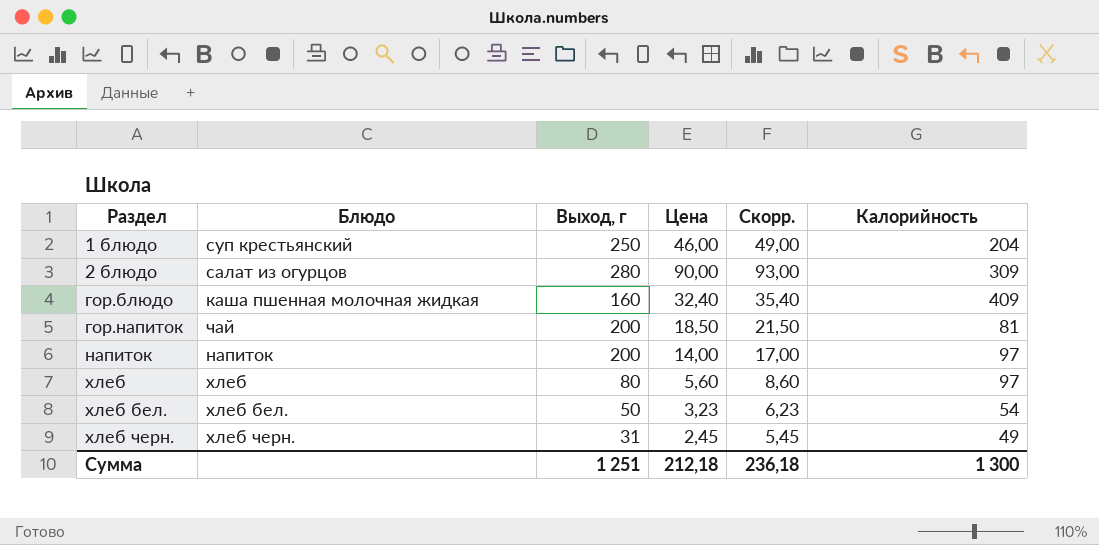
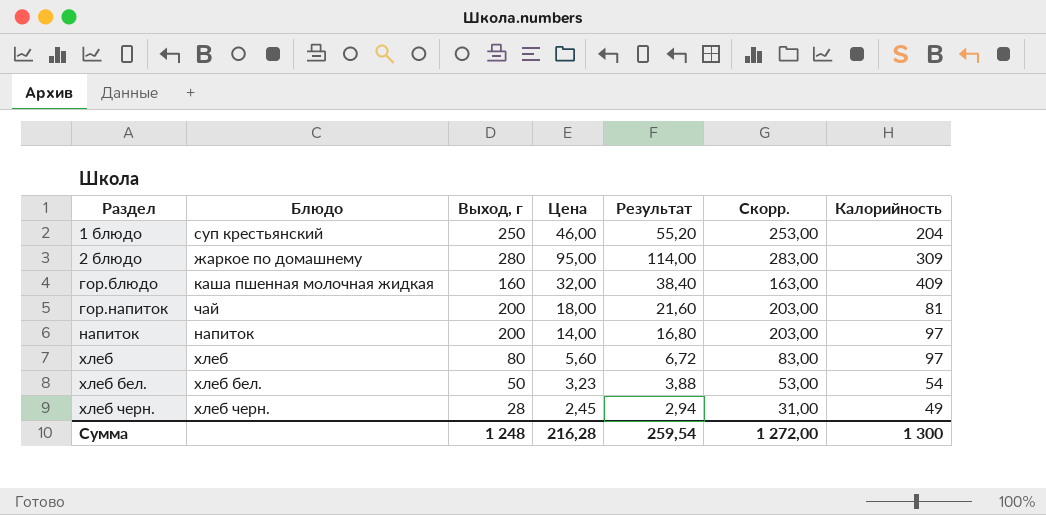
column Результат | formula: none -> [Цена] * 1,2
column Скорр. | formula: [Цена] + 3 -> [Выход, г] + 3
2 блюдо | Блюдо: салат из огурцов -> жаркое по домашнему
2 блюдо | Цена: 90,00 -> 95,00
гор.блюдо | Цена: 32,40 -> 32,00
гор.напиток | Цена: 18,50 -> 18,00
хлеб черн. | Выход, г: 31 -> 28
Сумма | Выход, г: 1 251 -> 1 248
Сумма | Цена: 212,18 -> 216,28
Сумма | Скорр.: 236,18 -> 1 272,00

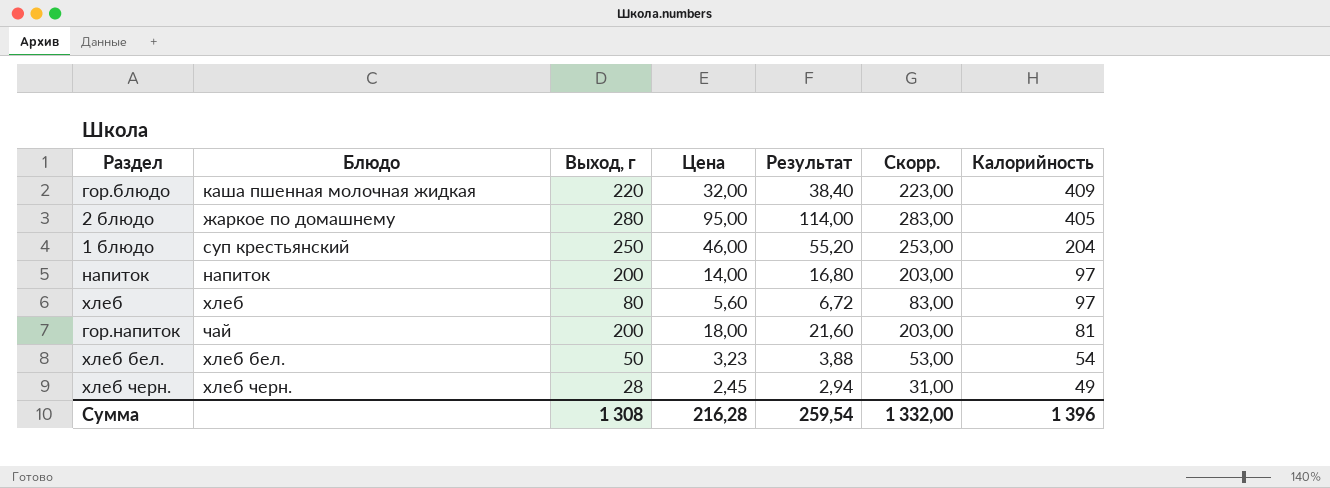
row order: Раздел ascending -> Калорийность descending
гор.блюдо | Выход, г: 160 -> 220
гор.блюдо | Скорр.: 163,00 -> 223,00
2 блюдо | Калорийность: 309 -> 405
Сумма | Выход, г: 1 248 -> 1 308
Сумма | Скорр.: 1 272,00 -> 1 332,00
Сумма | Калорийность: 1 300 -> 1 396

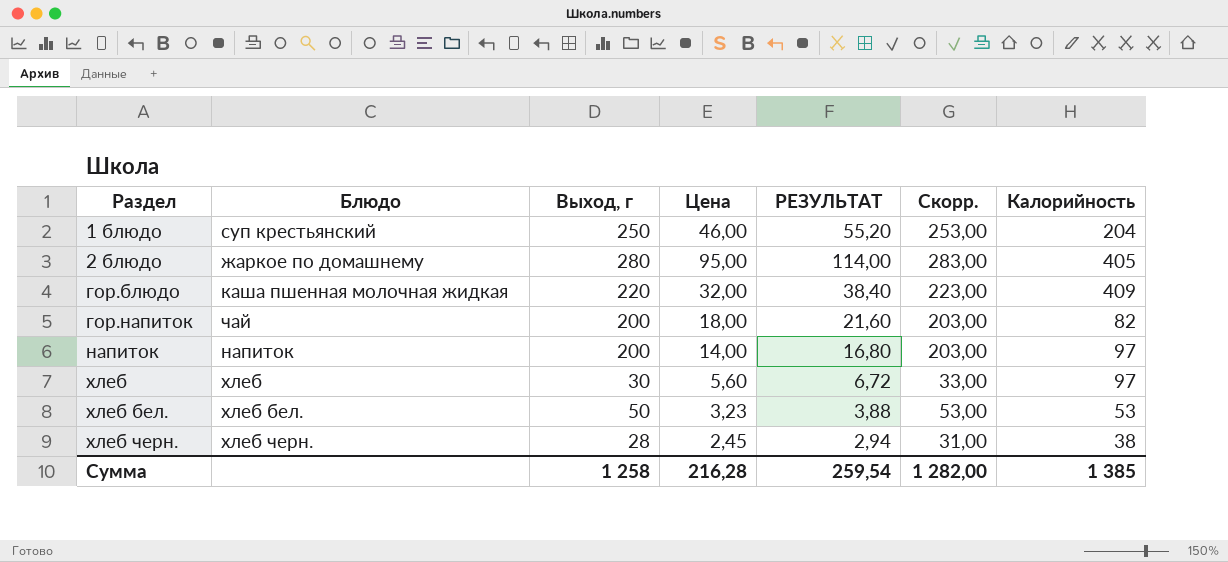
row order: Калорийность descending -> Раздел ascending
column name: Результат -> РЕЗУЛЬТАТ
гор.напиток | Калорийность: 81 -> 82
хлеб | Выход, г: 80 -> 30
хлеб | Скорр.: 83,00 -> 33,00
хлеб бел. | Калорийность: 54 -> 53
хлеб черн. | Калорийность: 49 -> 38
Сумма | Выход, г: 1 308 -> 1 258
Сумма | Скорр.: 1 332,00 -> 1 282,00
Сумма | Калорийность: 1 396 -> 1 385

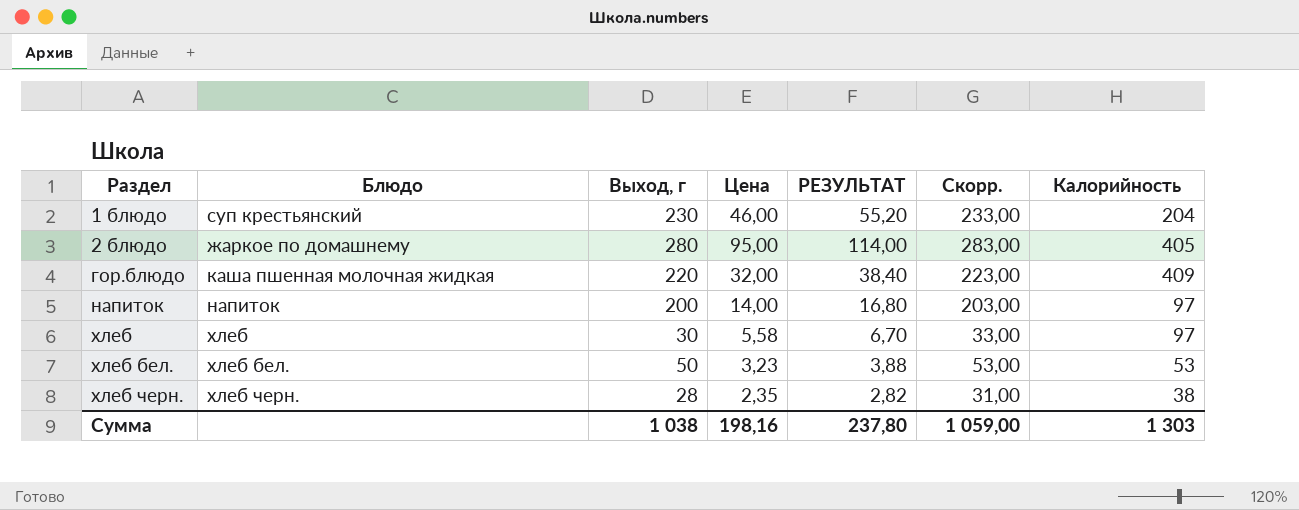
row гор.напиток: чай | 200 | 18,00 | 21,60 | 203,00 | 82 -> none
1 блюдо | Выход, г: 250 -> 230
1 блюдо | Скорр.: 253,00 -> 233,00
хлеб | Цена: 5,60 -> 5,58
хлеб | РЕЗУЛЬТАТ: 6,72 -> 6,70
хлеб черн. | Цена: 2,45 -> 2,35
хлеб черн. | РЕЗУЛЬТАТ: 2,94 -> 2,82
Сумма | Выход, г: 1 258 -> 1 038
Сумма | Цена: 216,28 -> 198,16
Сумма | РЕЗУЛЬТАТ: 259,54 -> 237,80
Сумма | Скорр.: 1 282,00 -> 1 059,00
Сумма | Калорийность: 1 385 -> 1 303

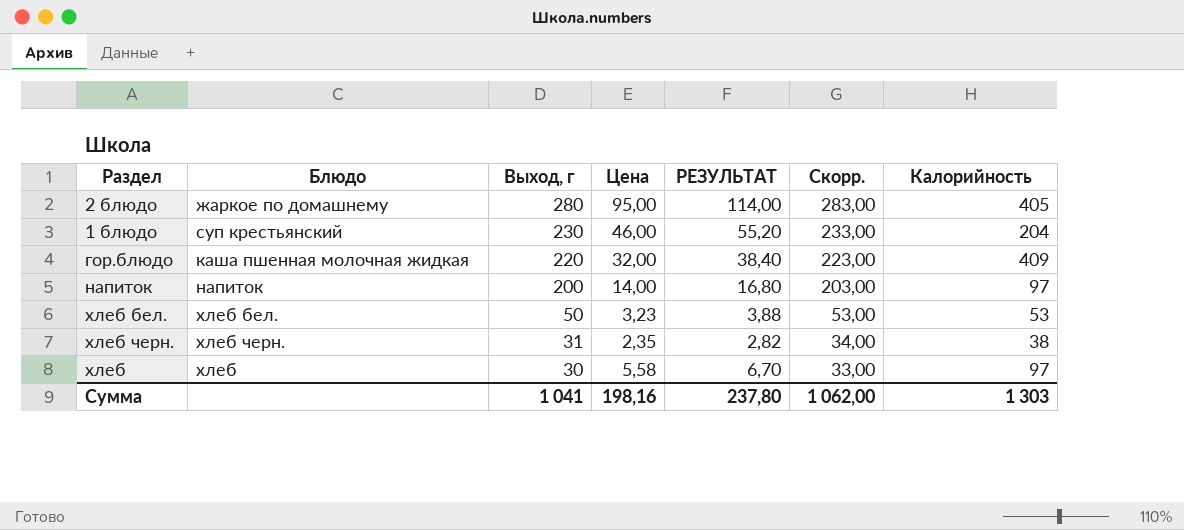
row order: Раздел ascending -> Выход, г descending
хлеб черн. | Выход, г: 28 -> 31
хлеб черн. | Скорр.: 31,00 -> 34,00
Сумма | Выход, г: 1 038 -> 1 041
Сумма | Скорр.: 1 059,00 -> 1 062,00

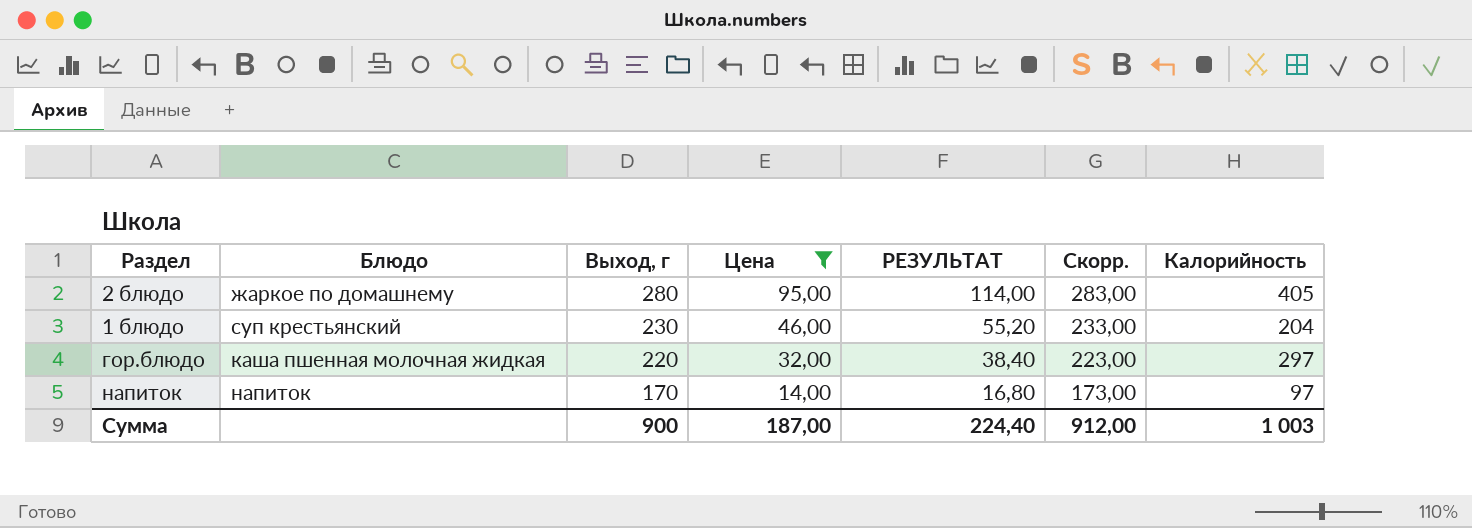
filter: none -> Цена >= 14,00
гор.блюдо | Калорийность: 409 -> 297
напиток | Выход, г: 200 -> 170
напиток | Скорр.: 203,00 -> 173,00
Сумма | Выход, г: 1 041 -> 900
Сумма | Цена: 198,16 -> 187,00
Сумма | РЕЗУЛЬТАТ: 237,80 -> 224,40
Сумма | Скорр.: 1 062,00 -> 912,00
Сумма | Калорийность: 1 303 -> 1 003

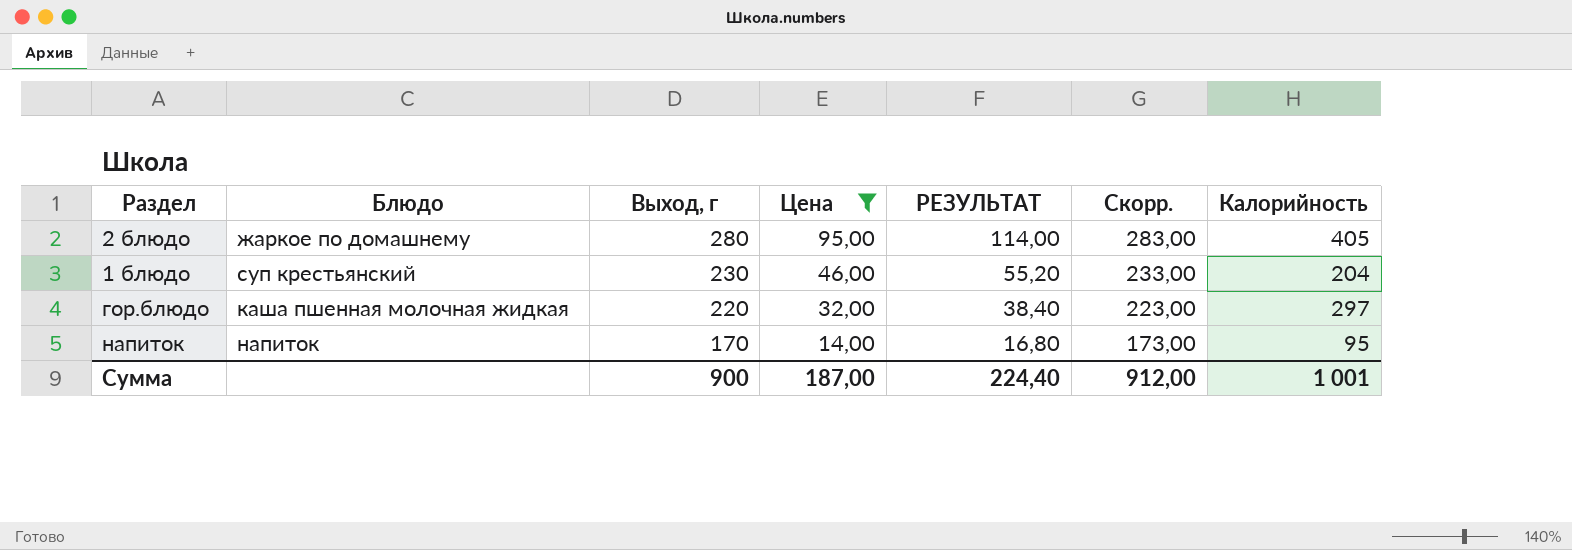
напиток | Калорийность: 97 -> 95
Сумма | Калорийность: 1 003 -> 1 001

